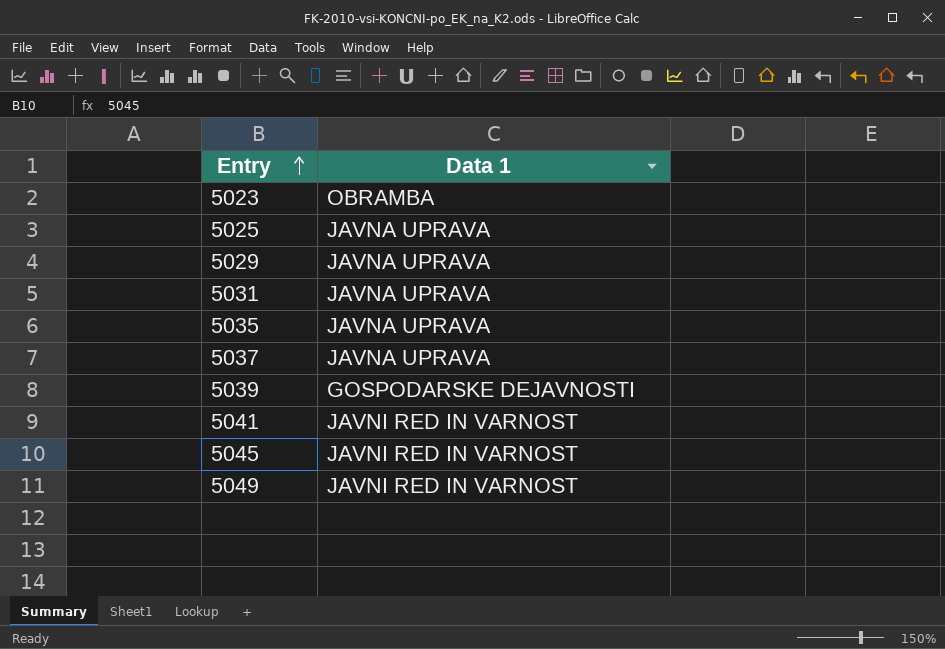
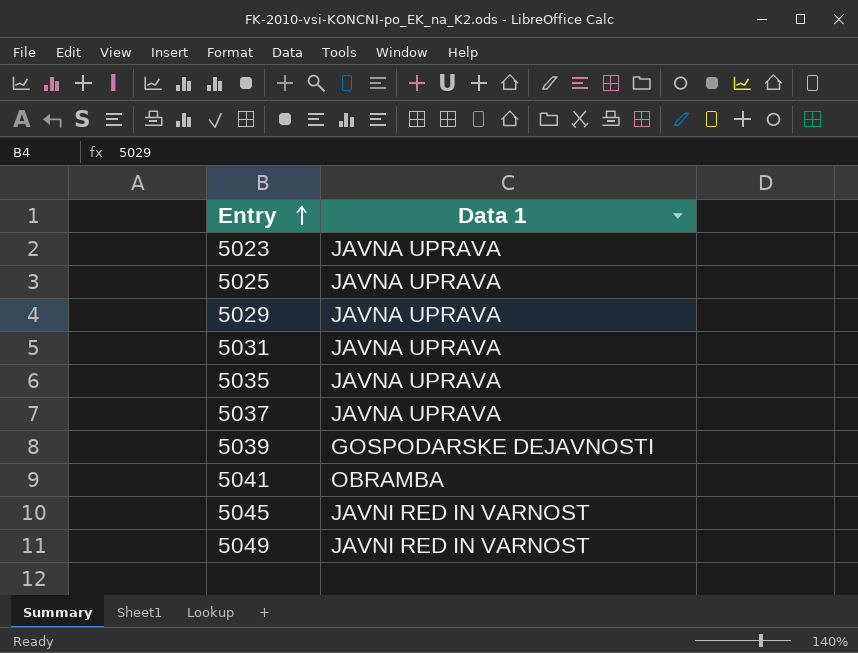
5023 | Data 1: OBRAMBA -> JAVNA UPRAVA
5041 | Data 1: JAVNI RED IN VARNOST -> OBRAMBA

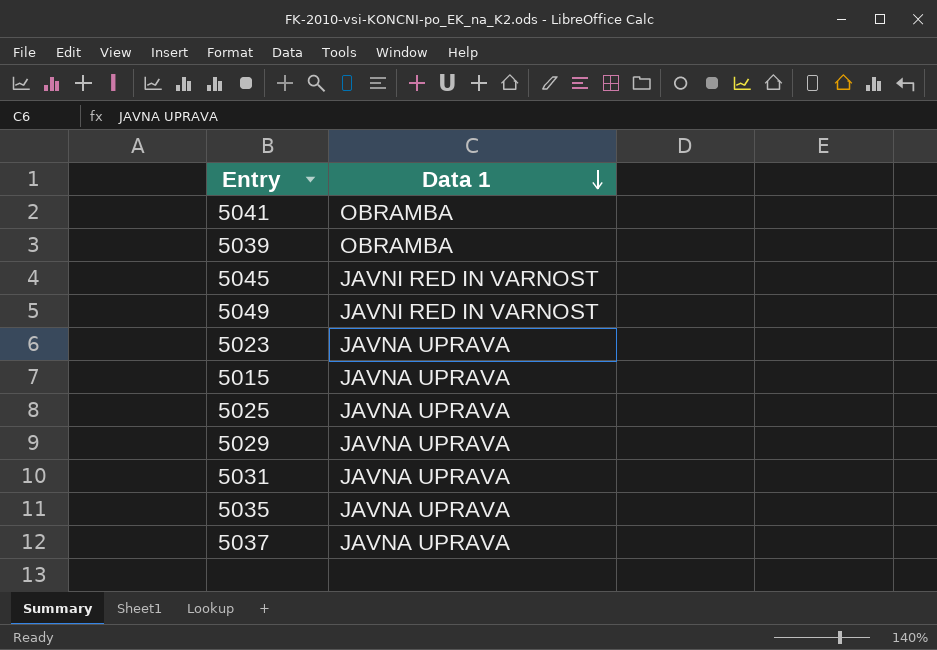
row order: Entry ascending -> Data 1 descending
5039 | Data 1: GOSPODARSKE DEJAVNOSTI -> OBRAMBA
row 5015: none -> JAVNA UPRAVA

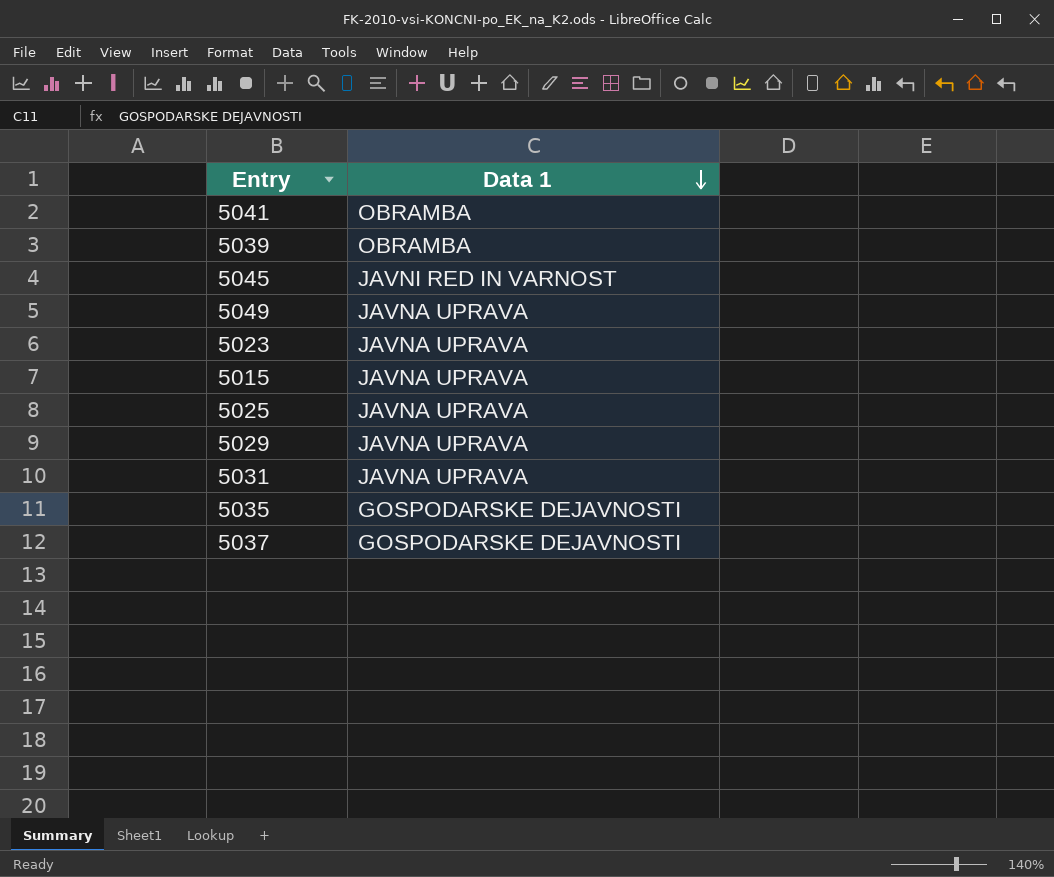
5049 | Data 1: JAVNI RED IN VARNOST -> JAVNA UPRAVA
5035 | Data 1: JAVNA UPRAVA -> GOSPODARSKE DEJAVNOSTI
5037 | Data 1: JAVNA UPRAVA -> GOSPODARSKE DEJAVNOSTI

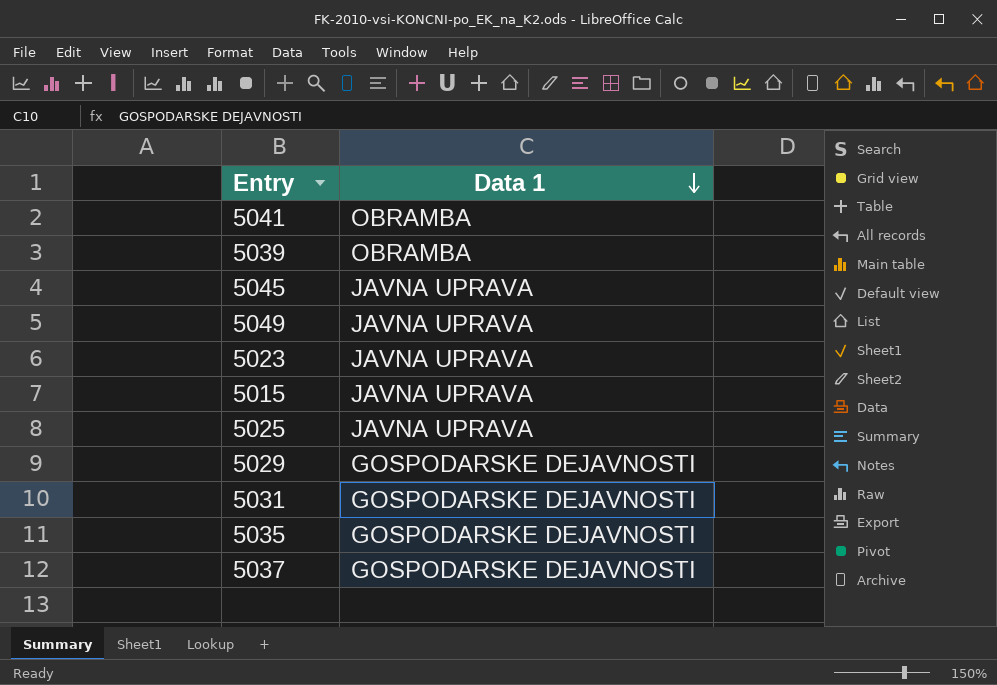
5045 | Data 1: JAVNI RED IN VARNOST -> JAVNA UPRAVA
5029 | Data 1: JAVNA UPRAVA -> GOSPODARSKE DEJAVNOSTI
5031 | Data 1: JAVNA UPRAVA -> GOSPODARSKE DEJAVNOSTI

